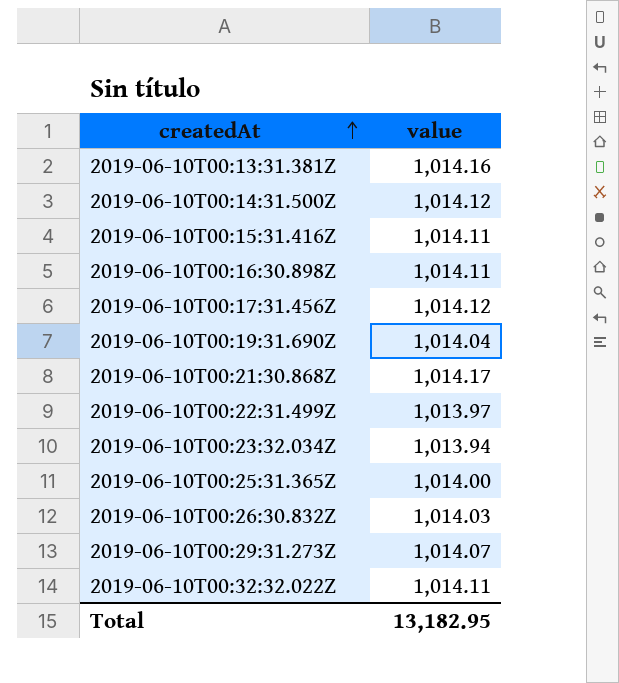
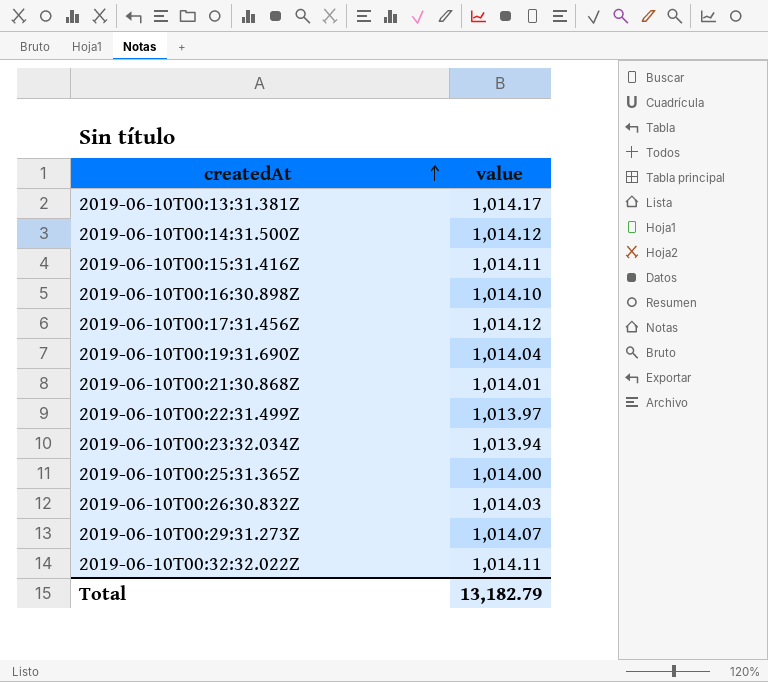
2019-06-10T00:13:31.381Z | value: 1,014.16 -> 1,014.17
2019-06-10T00:16:30.898Z | value: 1,014.11 -> 1,014.10
2019-06-10T00:21:30.868Z | value: 1,014.17 -> 1,014.01
Total | value: 13,182.95 -> 13,182.79

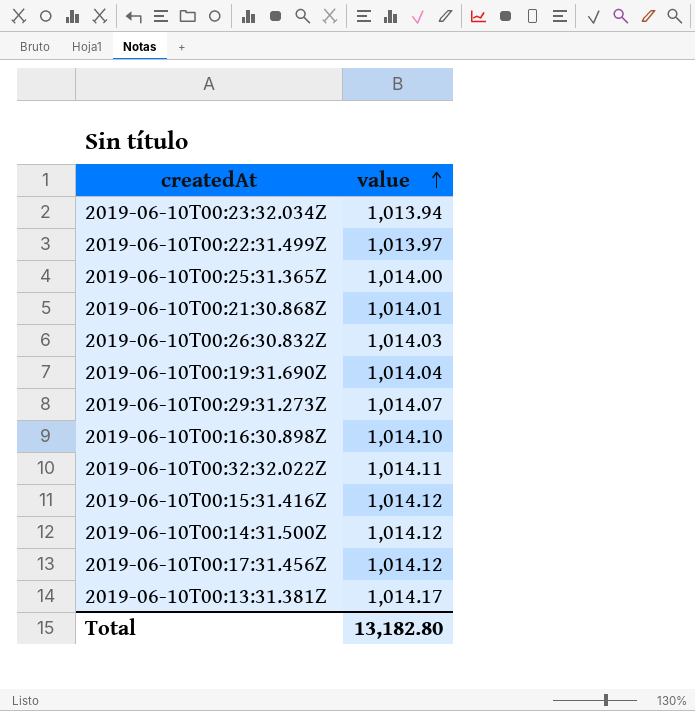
row order: createdAt ascending -> value ascending
2019-06-10T00:15:31.416Z | value: 1,014.11 -> 1,014.12
Total | value: 13,182.79 -> 13,182.80

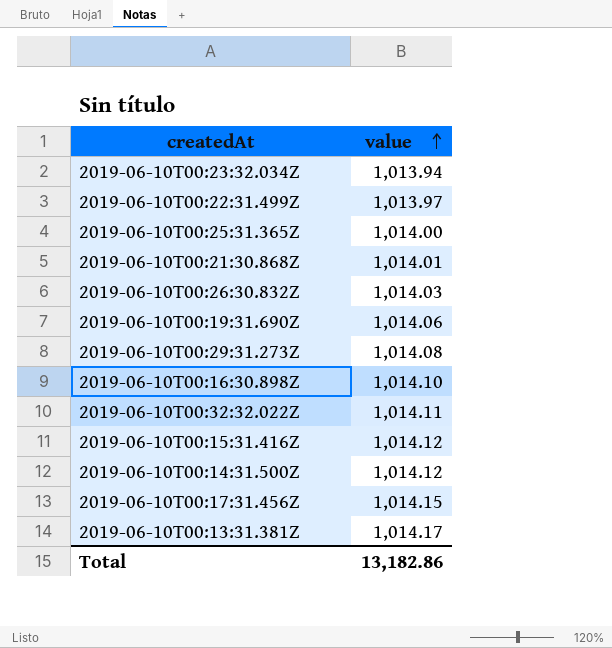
2019-06-10T00:19:31.690Z | value: 1,014.04 -> 1,014.06
2019-06-10T00:29:31.273Z | value: 1,014.07 -> 1,014.08
2019-06-10T00:17:31.456Z | value: 1,014.12 -> 1,014.15
Total | value: 13,182.80 -> 13,182.86

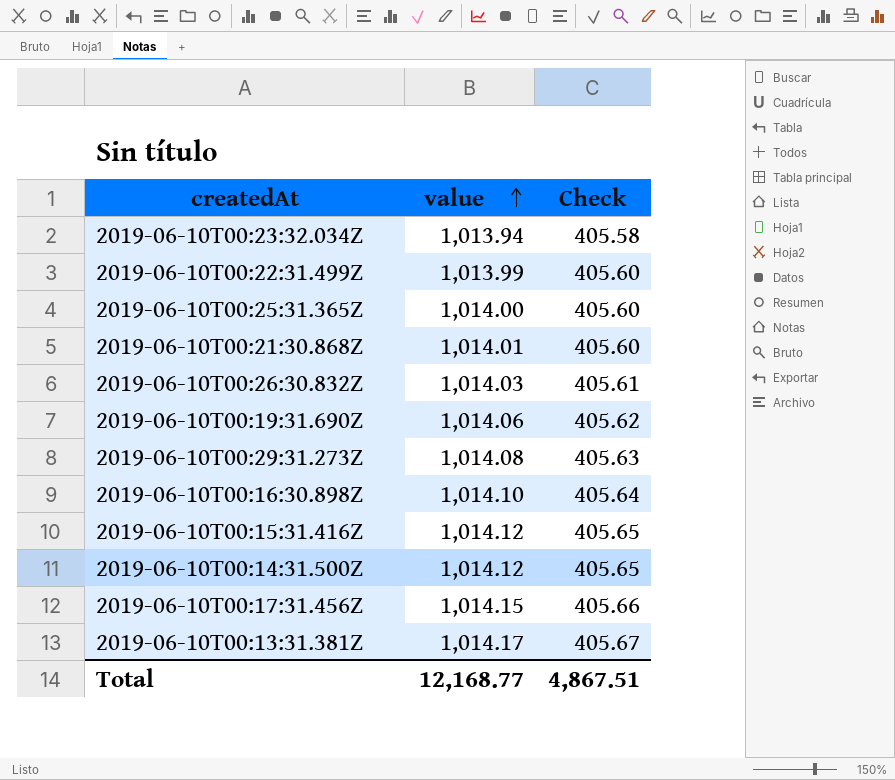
column Check | formula: none -> [value] * 0.4
row 2019-06-10T00:32:32.022Z: 1,014.11 -> none
2019-06-10T00:22:31.499Z | value: 1,013.97 -> 1,013.99
Total | value: 13,182.86 -> 12,168.77

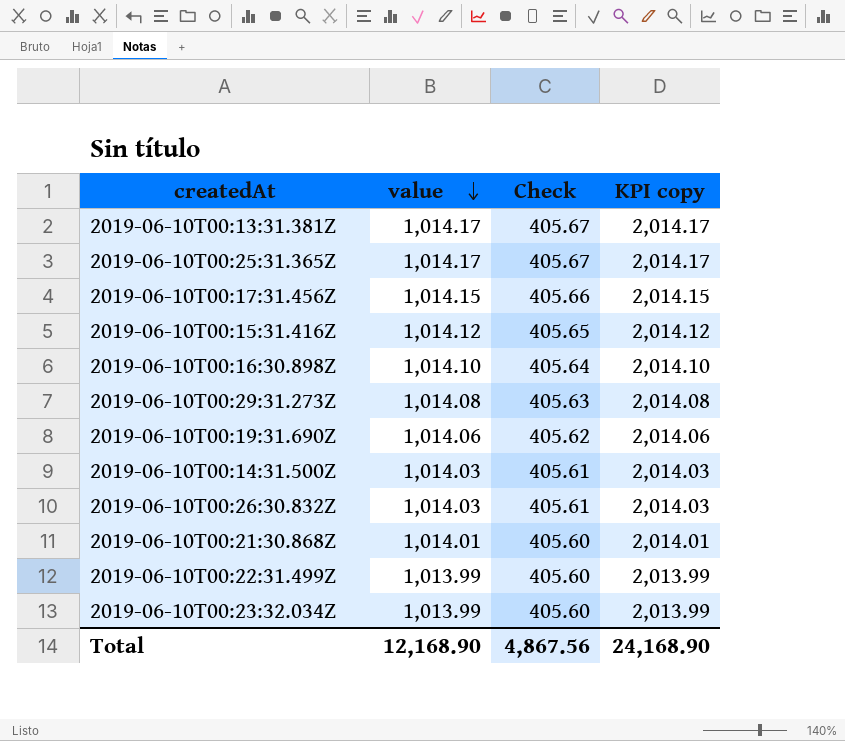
row order: value ascending -> value descending
column KPI copy | formula: none -> [value] + 1000
2019-06-10T00:25:31.365Z | value: 1,014.00 -> 1,014.17
2019-06-10T00:25:31.365Z | Check: 405.60 -> 405.67
2019-06-10T00:14:31.500Z | value: 1,014.12 -> 1,014.03
2019-06-10T00:14:31.500Z | Check: 405.65 -> 405.61
2019-06-10T00:23:32.034Z | value: 1,013.94 -> 1,013.99
2019-06-10T00:23:32.034Z | Check: 405.58 -> 405.60
Total | value: 12,168.77 -> 12,168.90
Total | Check: 4,867.51 -> 4,867.56

